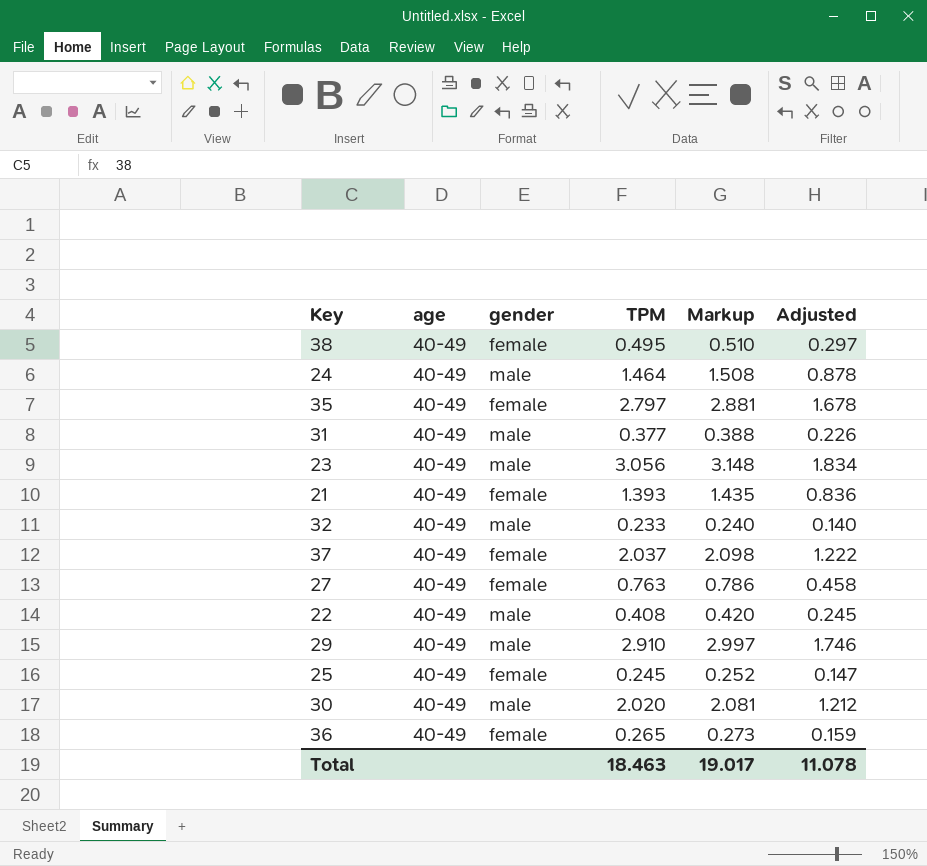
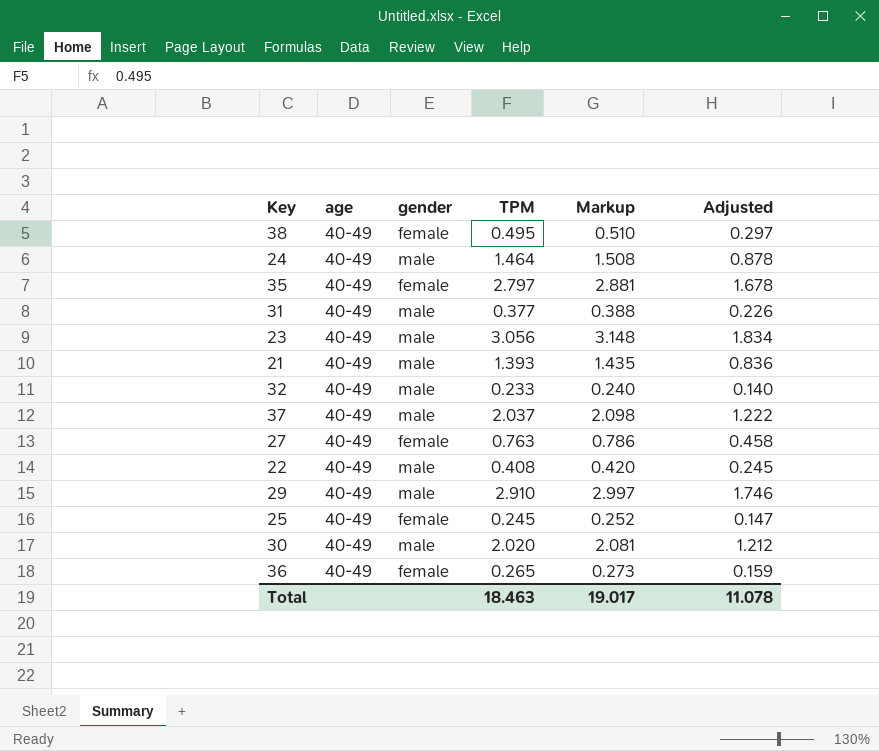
21 | gender: female -> male
37 | gender: female -> male

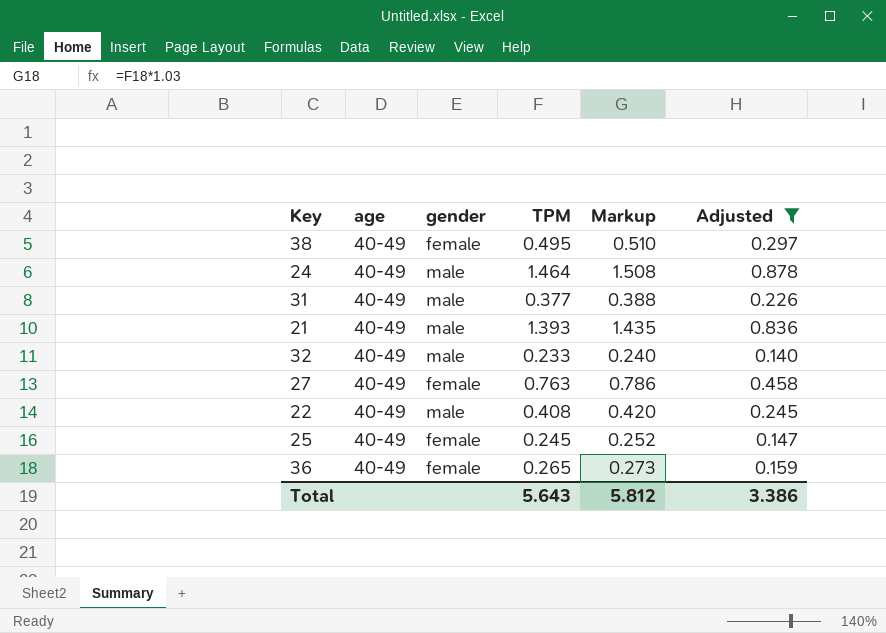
filter: none -> Adjusted <= 0.878
Total | TPM: 18.463 -> 5.643
Total | Markup: 19.017 -> 5.812
Total | Adjusted: 11.078 -> 3.386

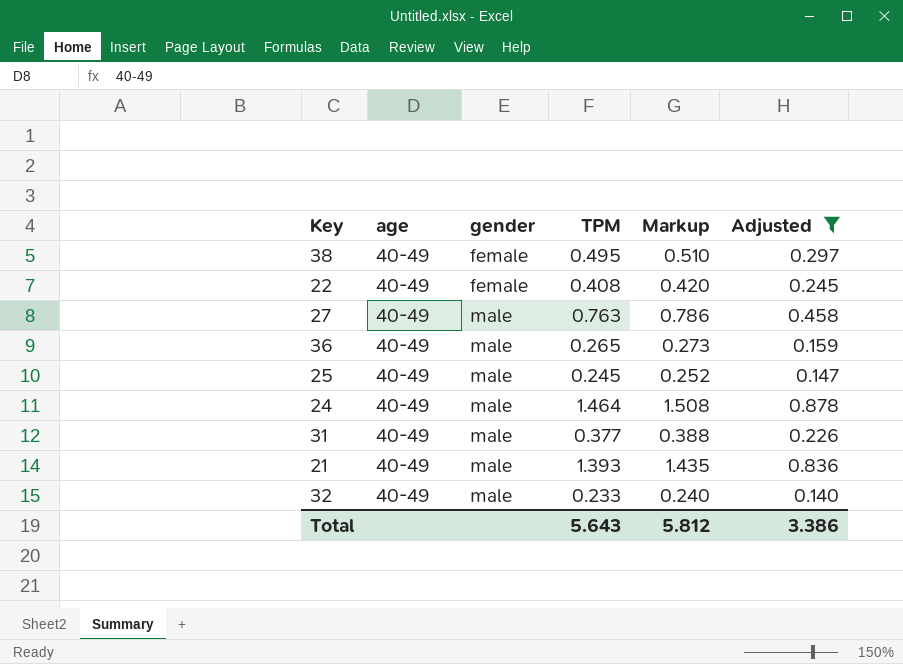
row order: none -> gender ascending
22 | gender: male -> female
27 | gender: female -> male
36 | gender: female -> male
25 | gender: female -> male

